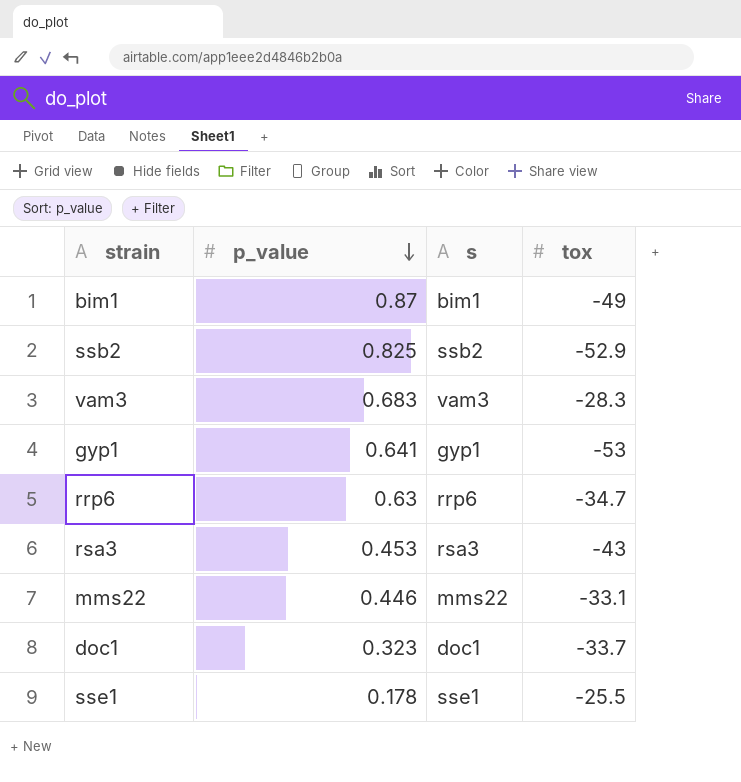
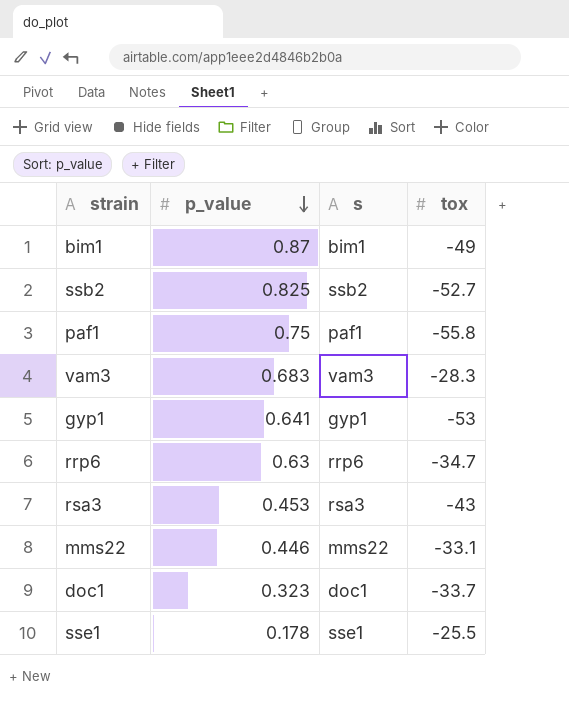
ssb2 | tox: -52.9 -> -52.7
row paf1: none -> 0.75 | paf1 | -55.8

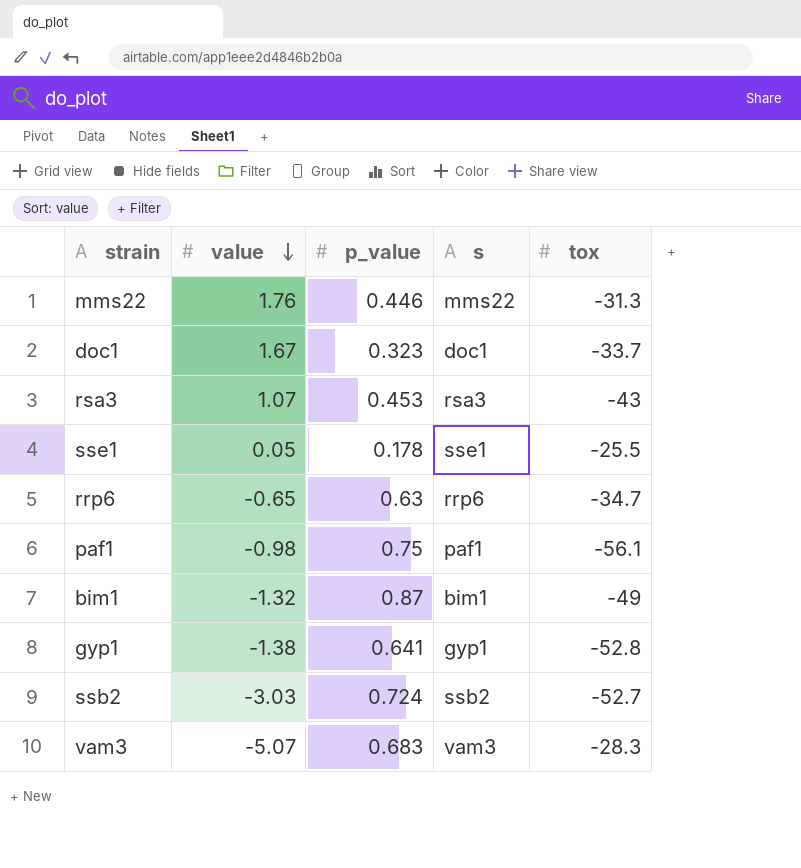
row order: p_value descending -> value descending
column value | position: none -> 2
mms22 | tox: -33.1 -> -31.3
paf1 | tox: -55.8 -> -56.1
gyp1 | tox: -53 -> -52.8
ssb2 | p_value: 0.825 -> 0.724

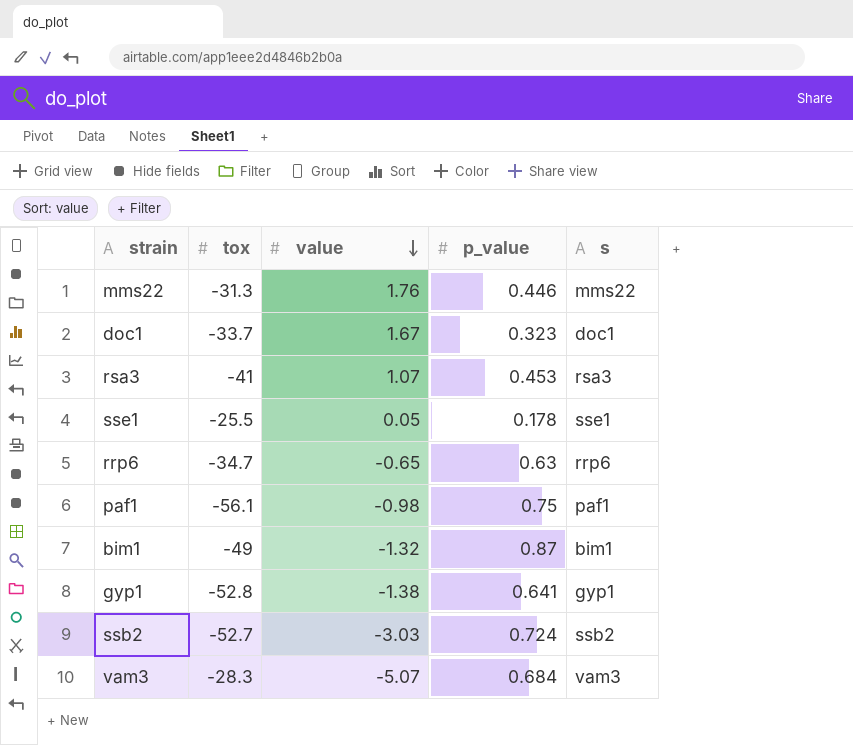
column tox | position: 5 -> 2
rsa3 | tox: -43 -> -41
vam3 | p_value: 0.683 -> 0.684

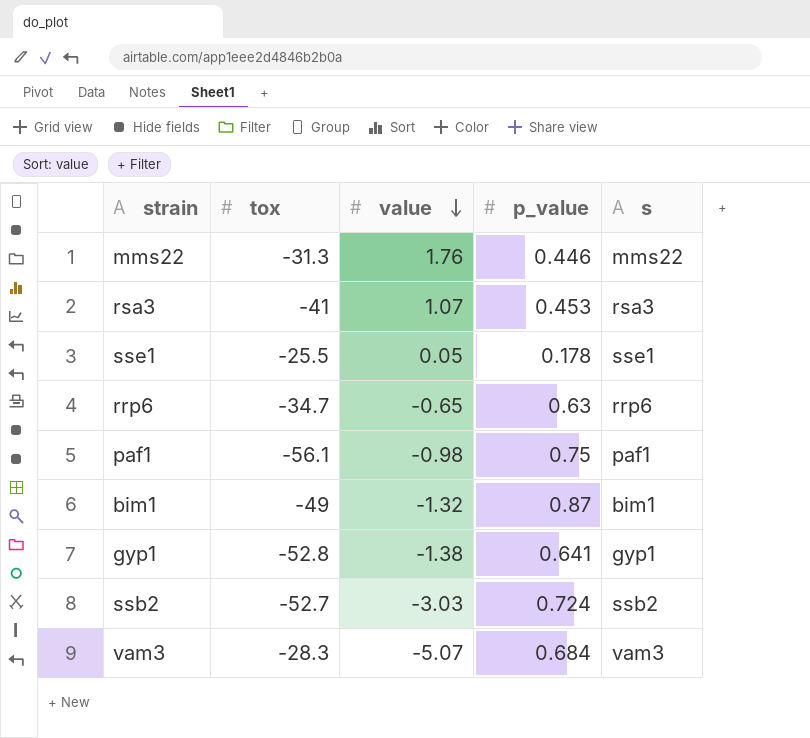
row doc1: -33.7 | 1.67 | 0.323 | doc1 -> none

